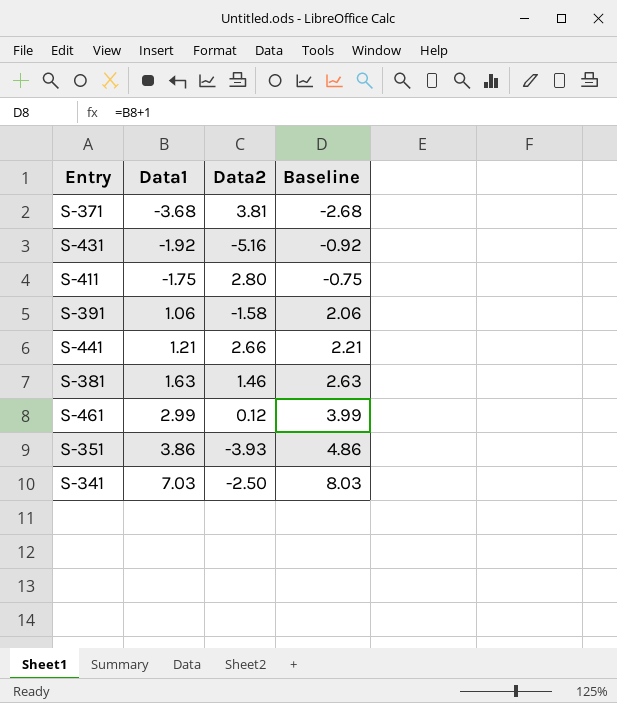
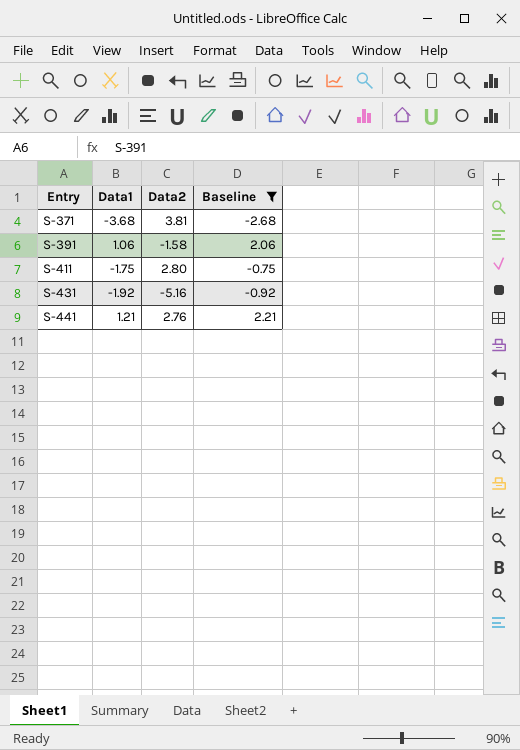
filter: none -> Baseline <= 2.21
row order: Data1 ascending -> Entry ascending
S-441 | Data2: 2.66 -> 2.76

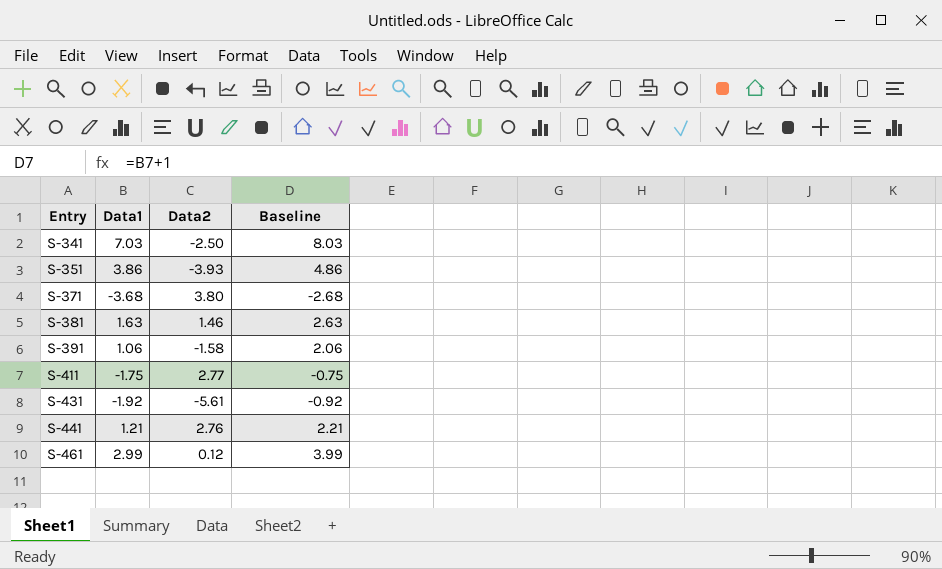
filter: Baseline <= 2.21 -> none
S-371 | Data2: 3.81 -> 3.80
S-411 | Data2: 2.80 -> 2.77
S-431 | Data2: -5.16 -> -5.61

